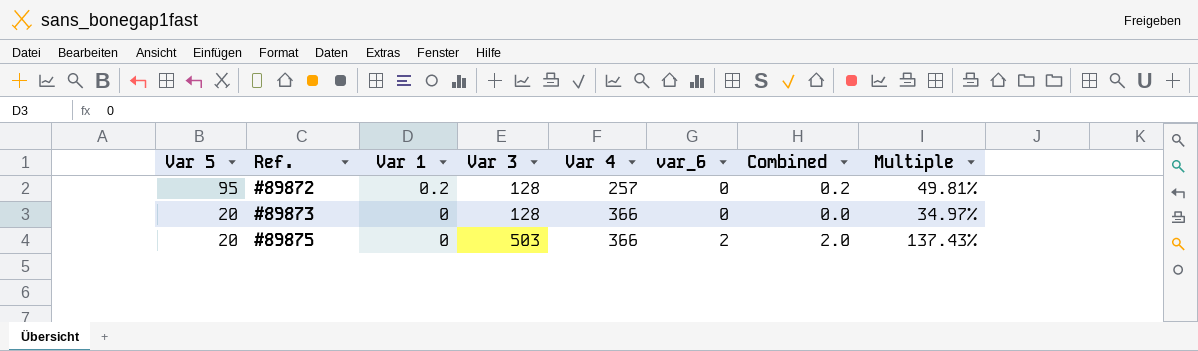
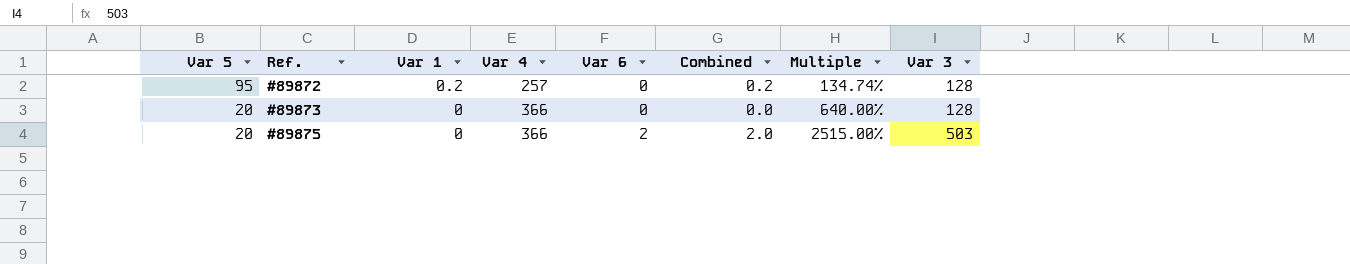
column name: var_6 -> Var 6
column Multiple | formula: [Var 3] / [Var 4] -> [Var 3] / [Var 5]
column Var 3 | position: 4 -> 8

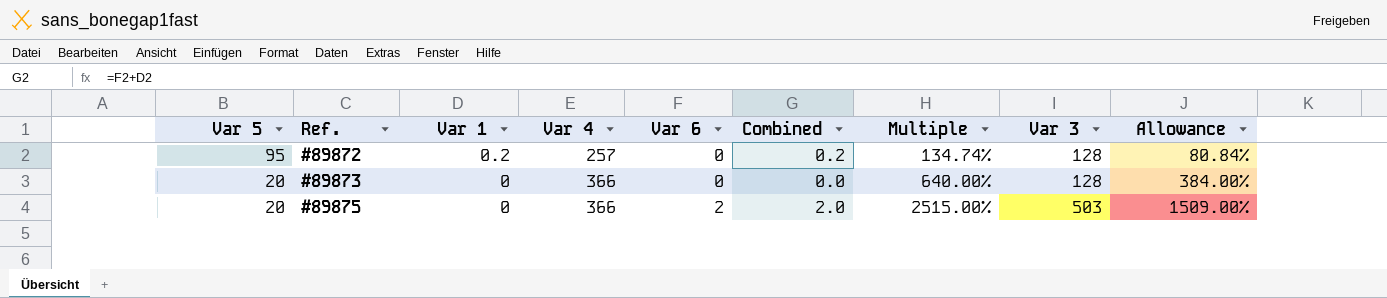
column Allowance | formula: none -> [Multiple] * 0.6

